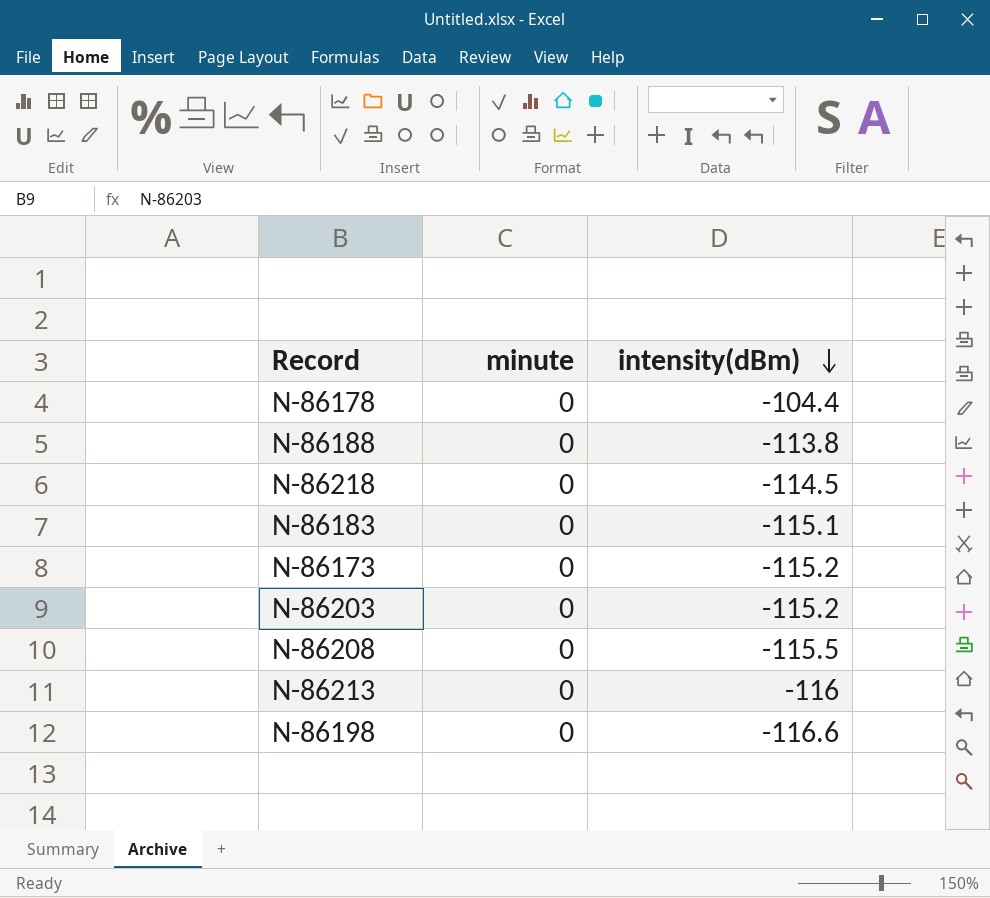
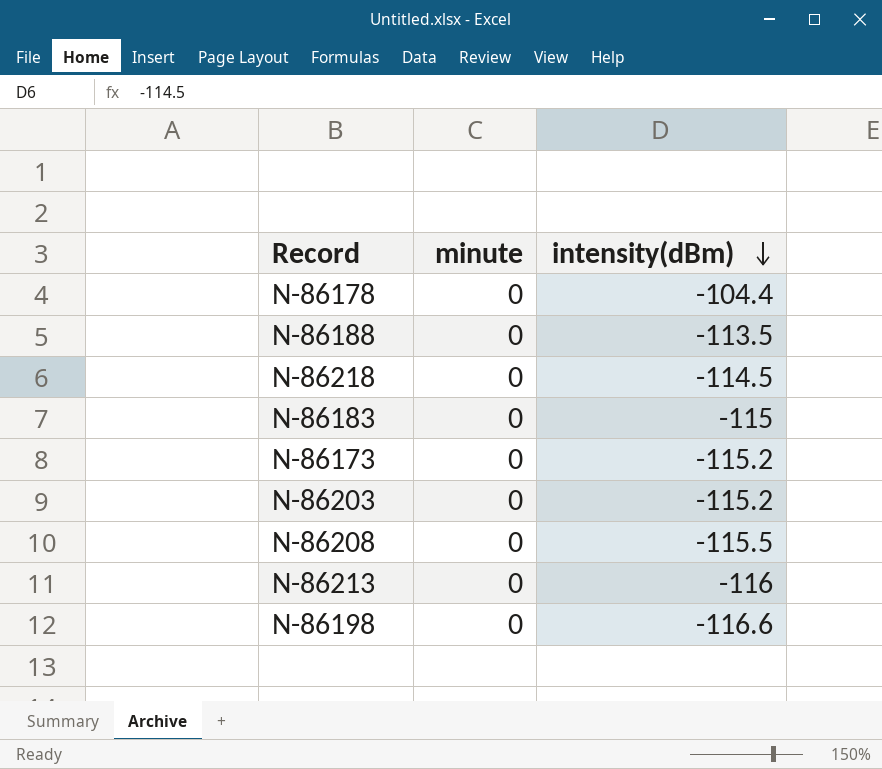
N-86188 | intensity(dBm): -113.8 -> -113.5
N-86183 | intensity(dBm): -115.1 -> -115

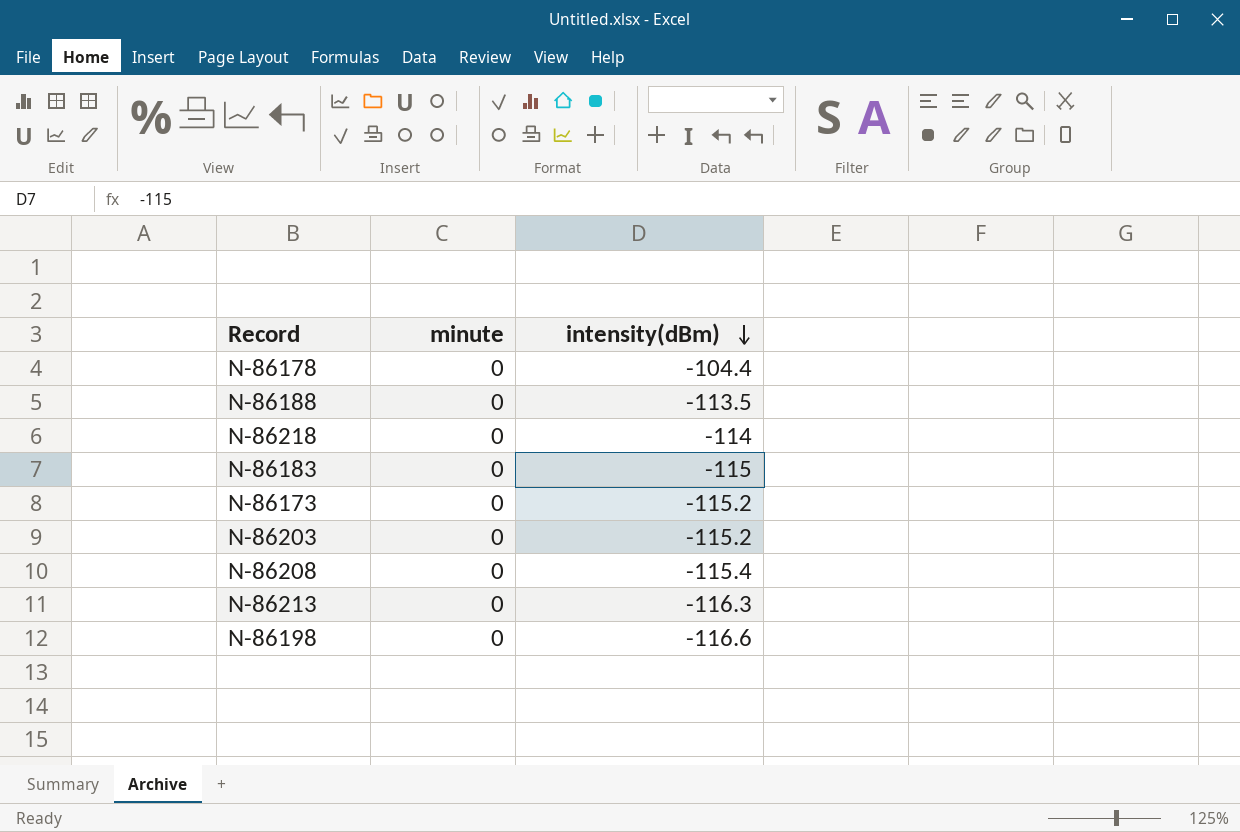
N-86218 | intensity(dBm): -114.5 -> -114
N-86208 | intensity(dBm): -115.5 -> -115.4
N-86213 | intensity(dBm): -116 -> -116.3

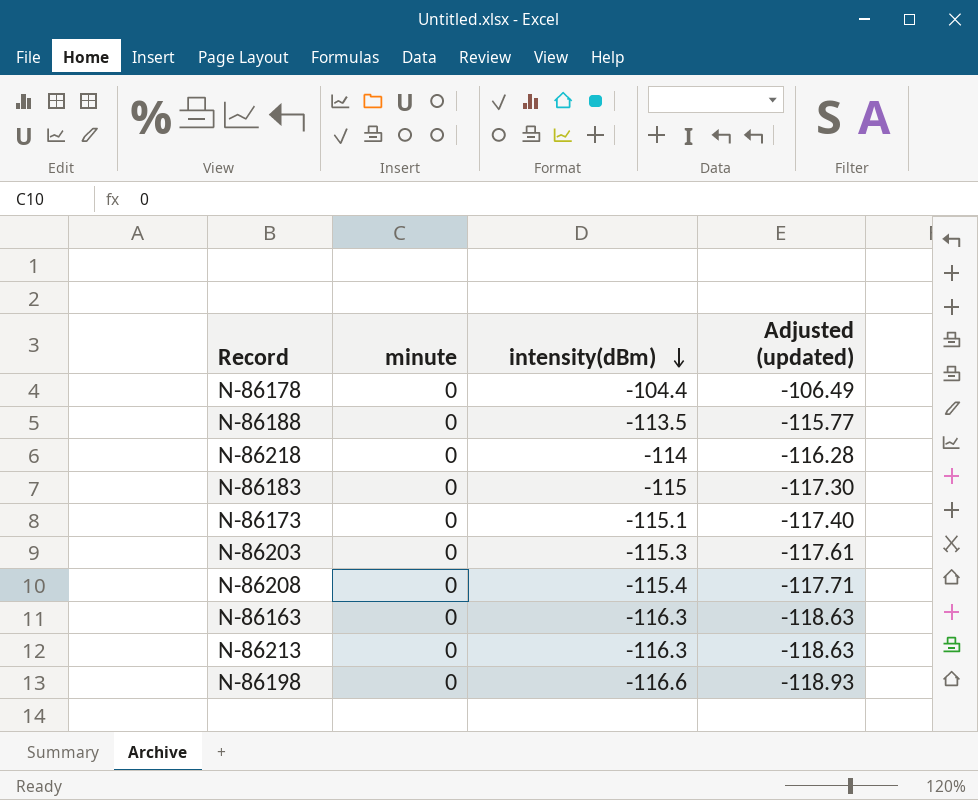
column Adjusted (updated) | formula: none -> [intensity(dBm)] * 1.02
N-86173 | intensity(dBm): -115.2 -> -115.1
N-86203 | intensity(dBm): -115.2 -> -115.3
row N-86163: none -> 0 | -116.3 | -118.63

